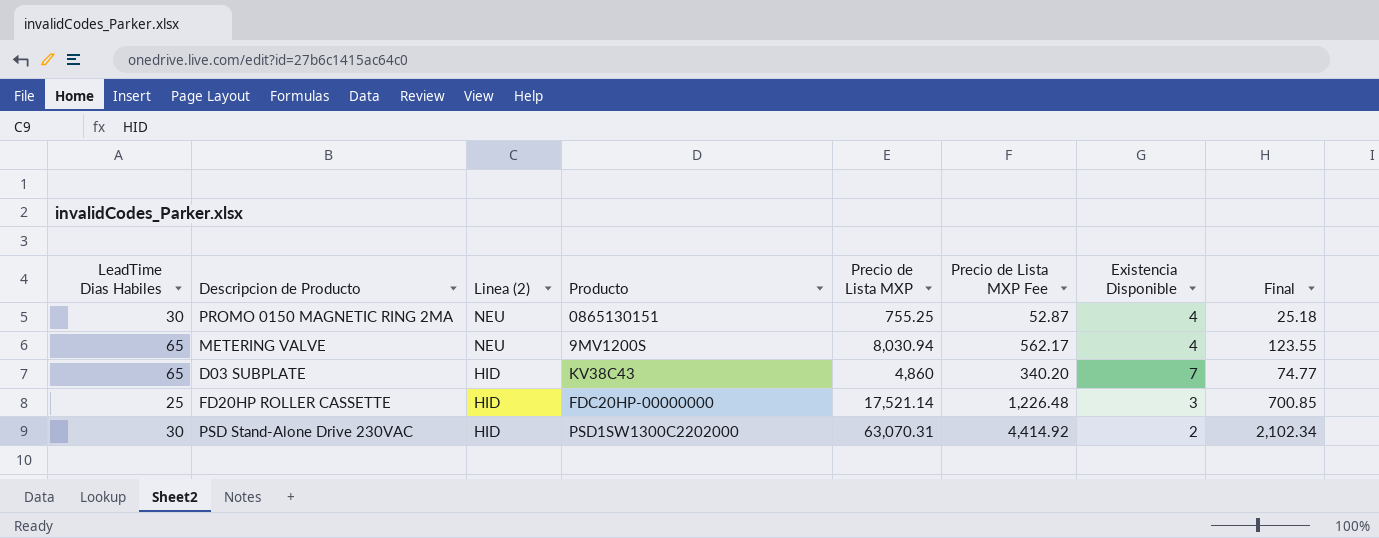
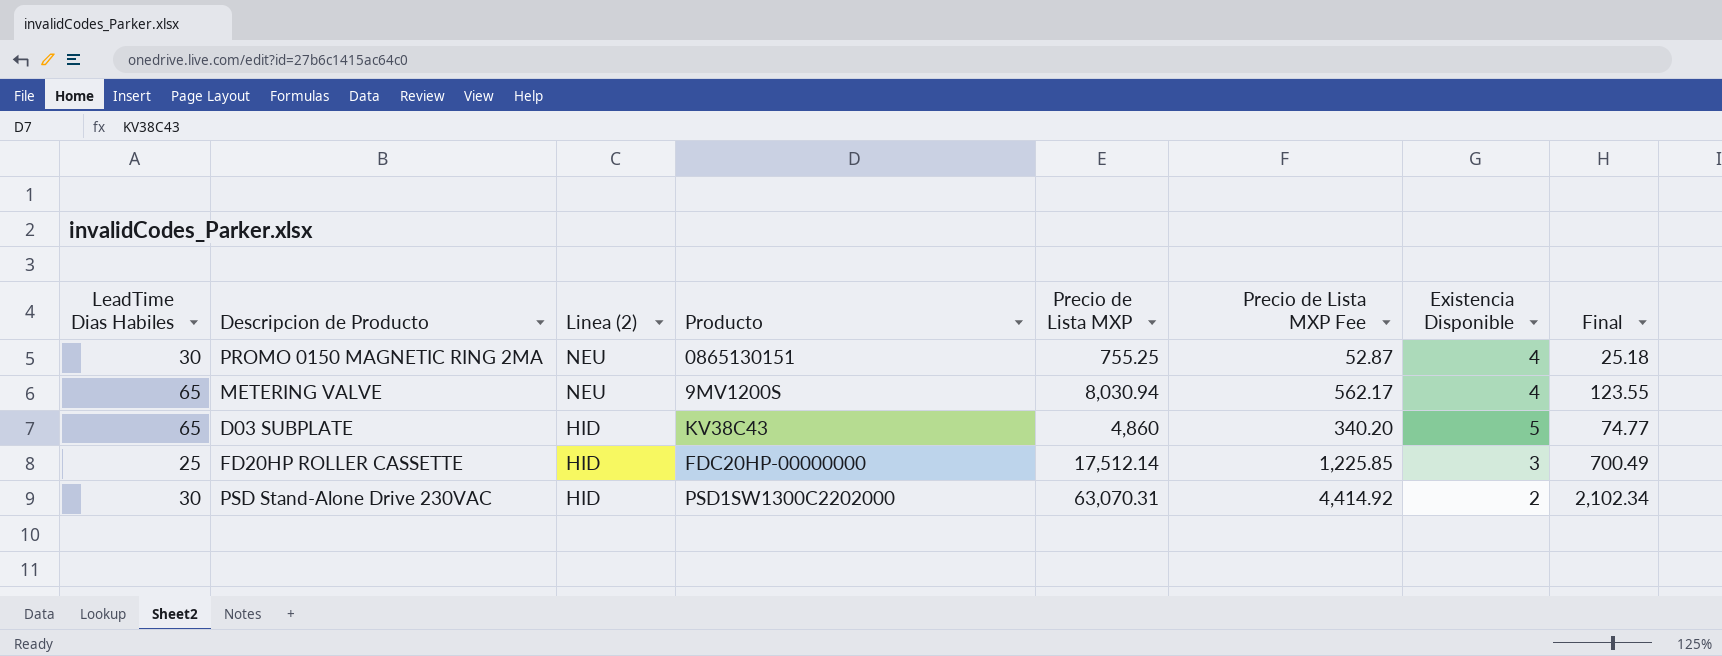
D03 SUBPLATE | Existencia Disponible: 7 -> 5
FD20HP ROLLER CASSETTE | Precio de Lista MXP: 17,521.14 -> 17,512.14
FD20HP ROLLER CASSETTE | Precio de Lista MXP Fee: 1,226.48 -> 1,225.85
FD20HP ROLLER CASSETTE | Final: 700.85 -> 700.49

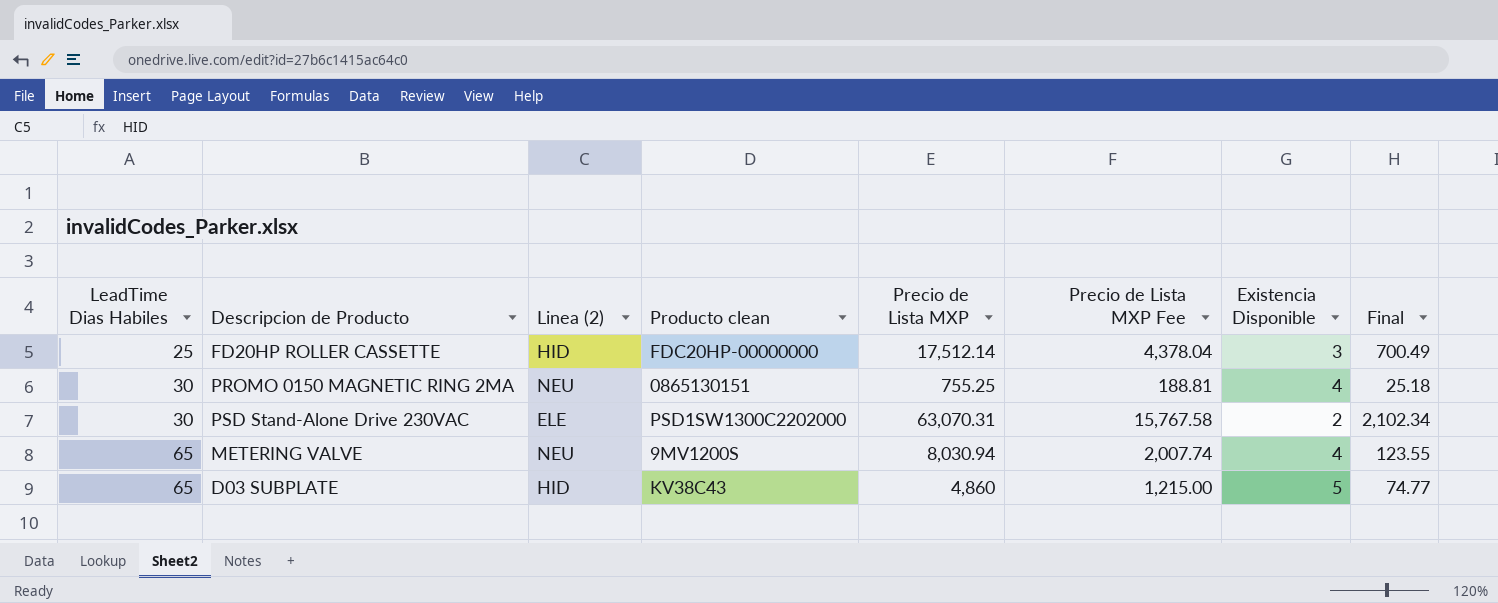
row order: Linea (2) descending -> LeadTime Dias Habiles ascending
column name: Producto -> Producto clean
column Precio de Lista MXP Fee | formula: [Precio de Lista MXP] * 0.07 -> [Precio de Lista MXP] * 0.25
PSD Stand-Alone Drive 230VAC | Linea (2): HID -> ELE

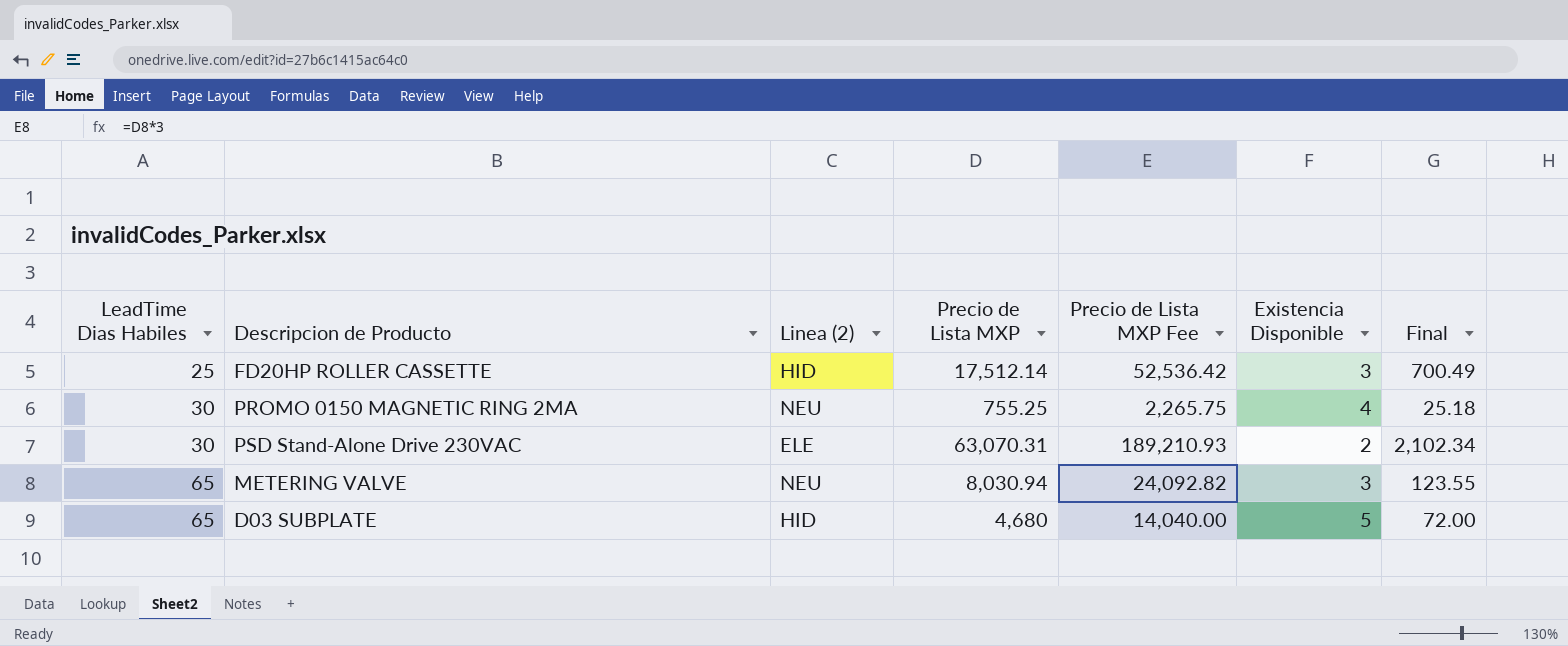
column Producto clean | position: 4 -> none
column Precio de Lista MXP Fee | formula: [Precio de Lista MXP] * 0.25 -> [Precio de Lista MXP] * 3
METERING VALVE | Existencia Disponible: 4 -> 3
D03 SUBPLATE | Precio de Lista MXP: 4,860 -> 4,680
D03 SUBPLATE | Final: 74.77 -> 72.00

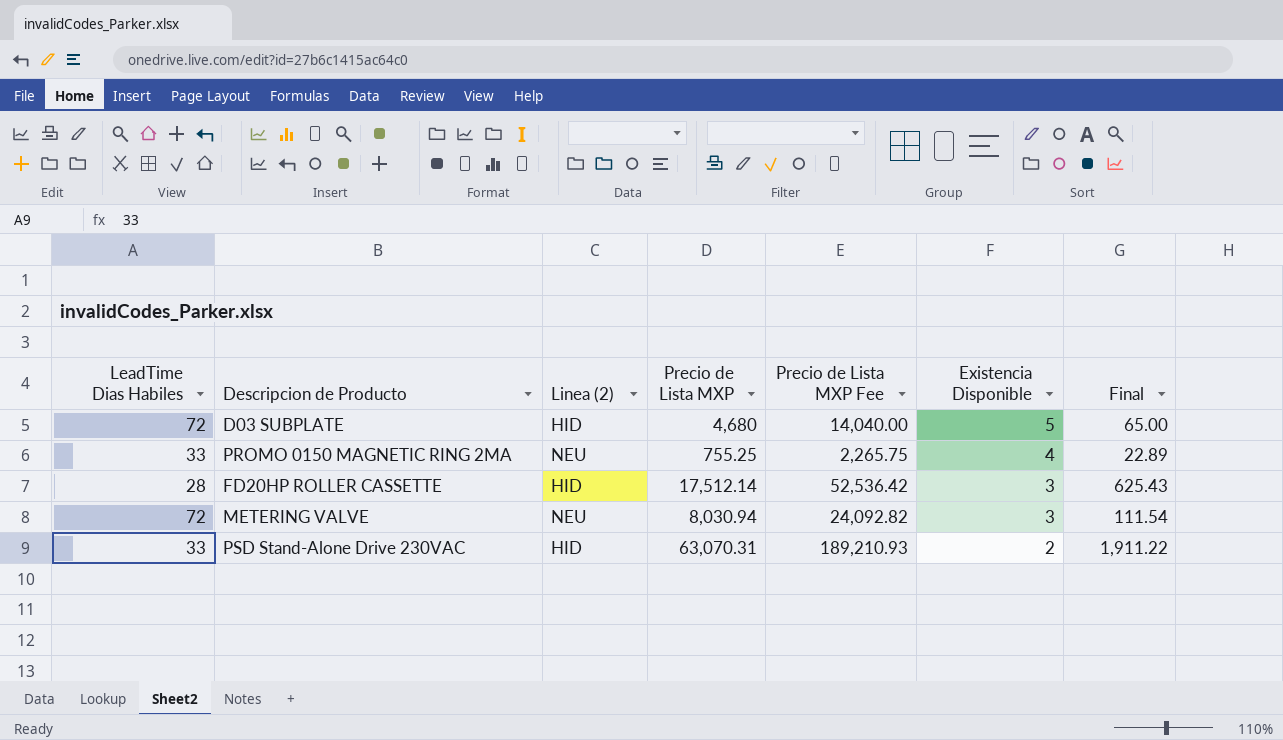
row order: LeadTime Dias Habiles ascending -> Existencia Disponible descending
D03 SUBPLATE | LeadTime Dias Habiles: 65 -> 72
D03 SUBPLATE | Final: 72.00 -> 65.00
PROMO 0150 MAGNETIC RING 2MA | LeadTime Dias Habiles: 30 -> 33
PROMO 0150 MAGNETIC RING 2MA | Final: 25.18 -> 22.89
FD20HP ROLLER CASSETTE | LeadTime Dias Habiles: 25 -> 28
FD20HP ROLLER CASSETTE | Final: 700.49 -> 625.43
METERING VALVE | LeadTime Dias Habiles: 65 -> 72
METERING VALVE | Final: 123.55 -> 111.54
PSD Stand-Alone Drive 230VAC | LeadTime Dias Habiles: 30 -> 33
PSD Stand-Alone Drive 230VAC | Linea (2): ELE -> HID
PSD Stand-Alone Drive 230VAC | Final: 2,102.34 -> 1,911.22

